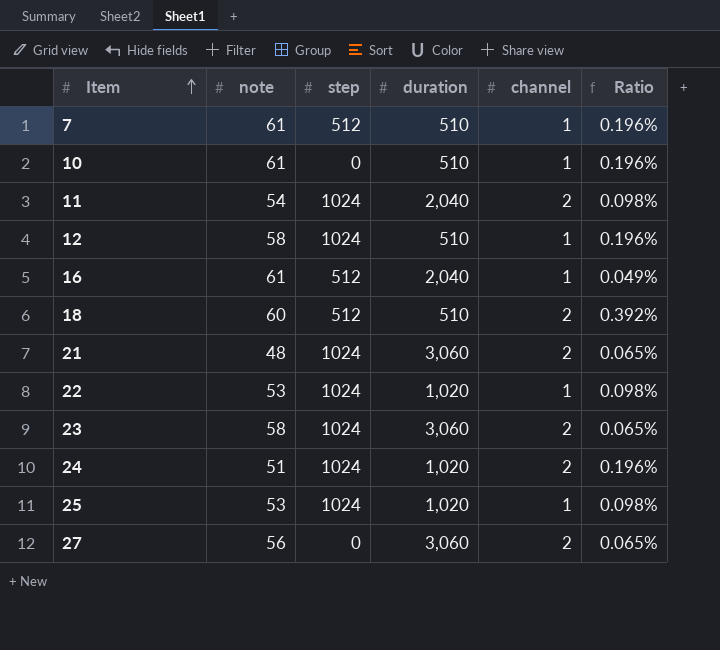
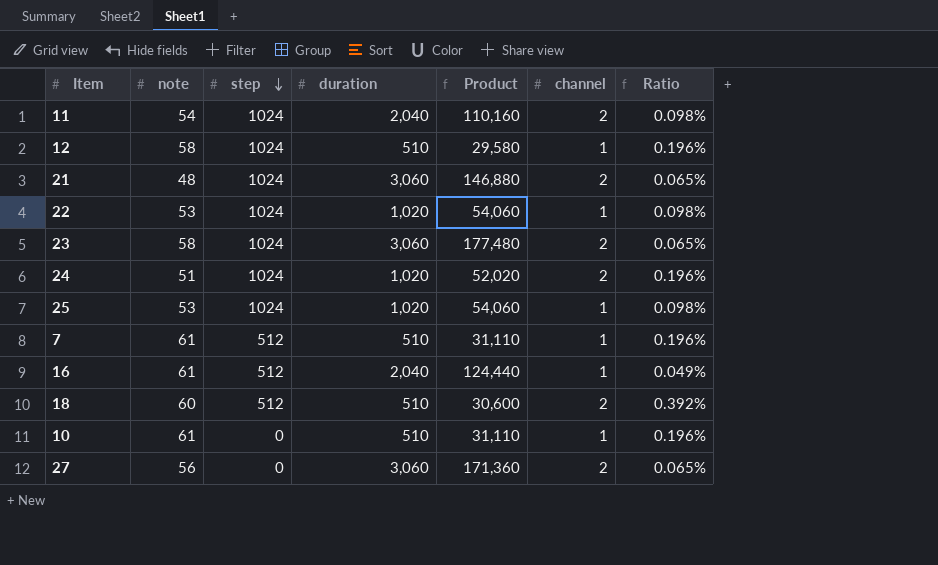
row order: Item ascending -> step descending
column Product | formula: none -> [note] * [duration]

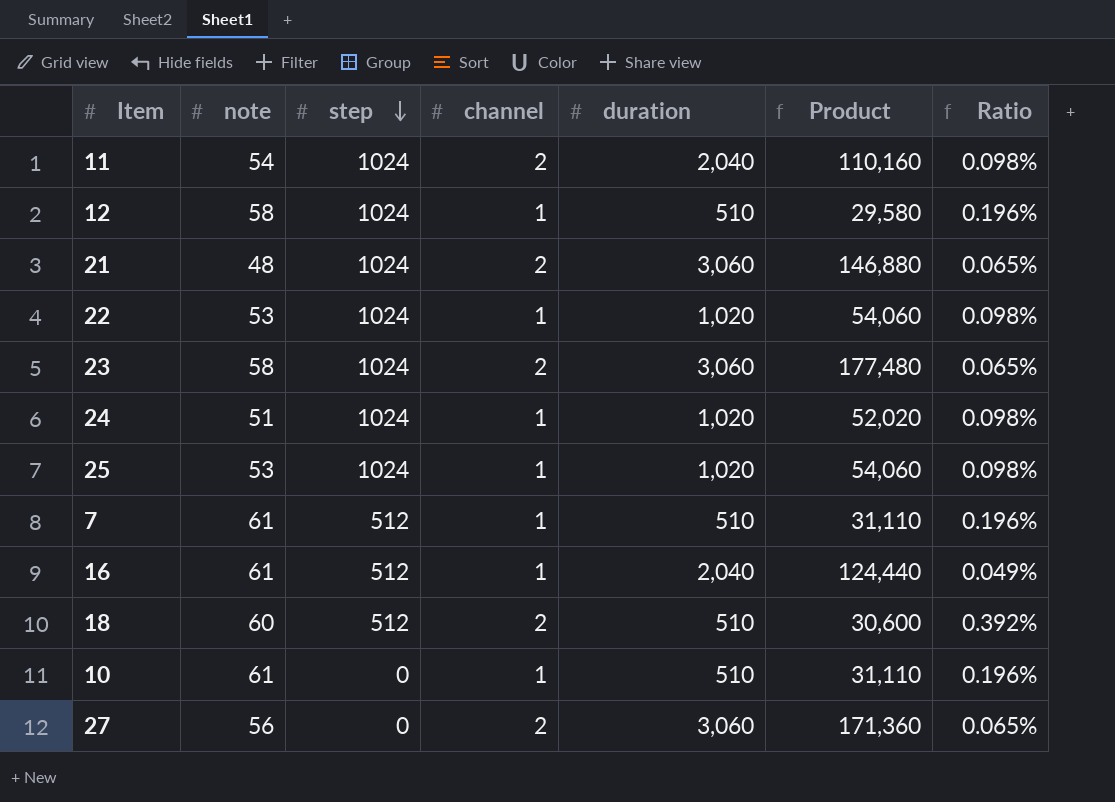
column channel | position: 6 -> 4
24 | channel: 2 -> 1
24 | Ratio: 0.196% -> 0.098%

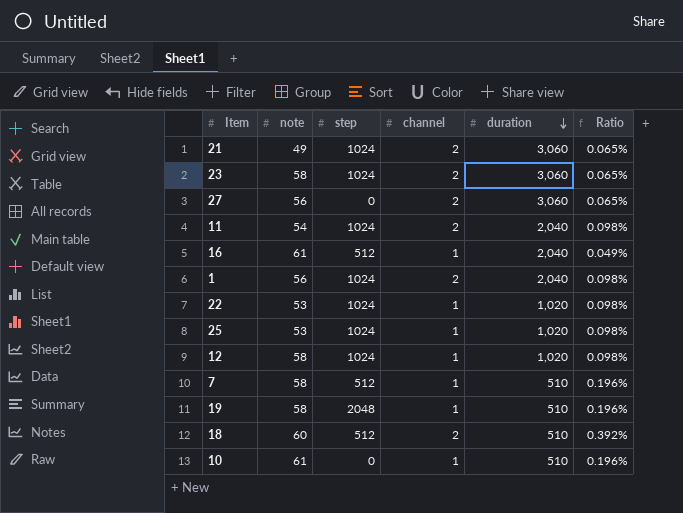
row order: step descending -> duration descending
column Product | formula: [note] * [duration] -> none
row 24: 51 | 1024 | 1 | 1,020 | 52,020 | 0.098% -> none
21 | note: 48 -> 49
row 1: none -> 56 | 1024 | 2 | 2,040 | 0.098%
12 | duration: 510 -> 1,020
12 | Ratio: 0.196% -> 0.098%
7 | note: 61 -> 58
row 19: none -> 58 | 2048 | 1 | 510 | 0.196%

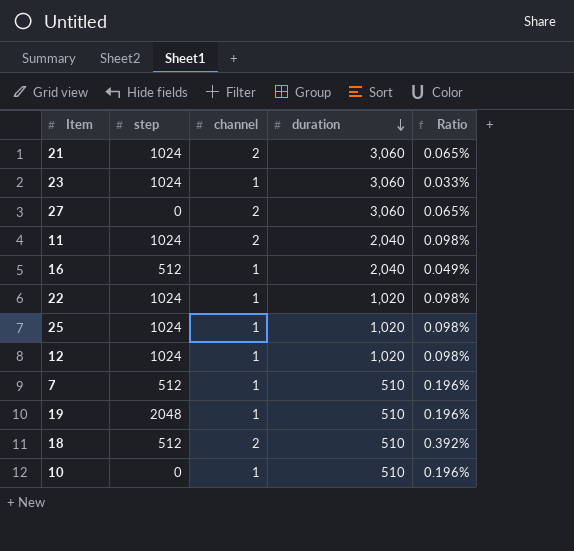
column note | position: 2 -> none
row 1: 56 | 1024 | 2 | 2,040 | 0.098% -> none
23 | channel: 2 -> 1
23 | Ratio: 0.065% -> 0.033%

